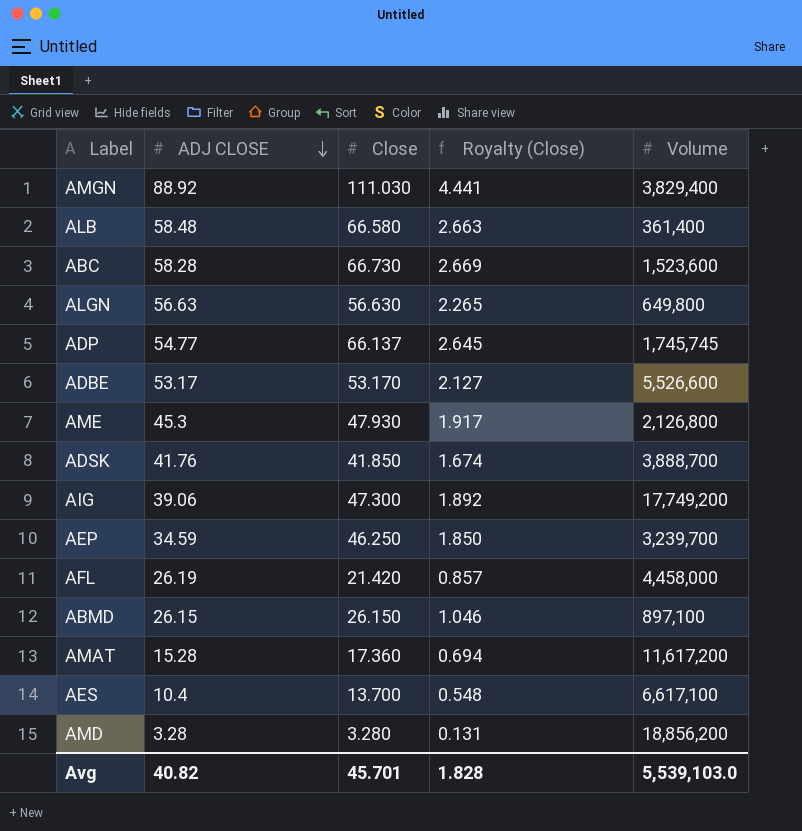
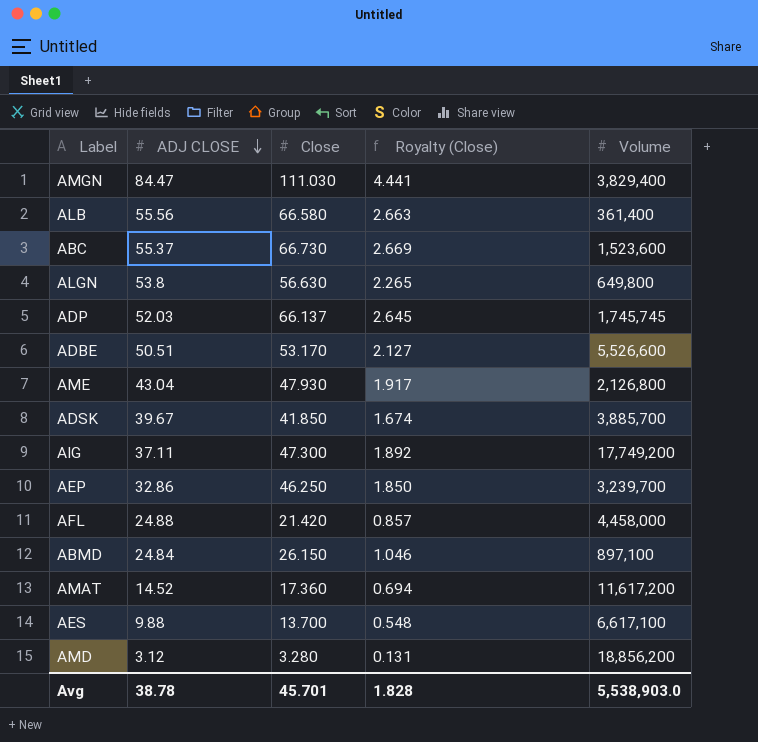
AMGN | ADJ CLOSE: 88.92 -> 84.47
ALB | ADJ CLOSE: 58.48 -> 55.56
ABC | ADJ CLOSE: 58.28 -> 55.37
ALGN | ADJ CLOSE: 56.63 -> 53.8
ADP | ADJ CLOSE: 54.77 -> 52.03
ADBE | ADJ CLOSE: 53.17 -> 50.51
AME | ADJ CLOSE: 45.3 -> 43.04
ADSK | ADJ CLOSE: 41.76 -> 39.67
ADSK | Volume: 3,888,700 -> 3,885,700
AIG | ADJ CLOSE: 39.06 -> 37.11
AEP | ADJ CLOSE: 34.59 -> 32.86
AFL | ADJ CLOSE: 26.19 -> 24.88
ABMD | ADJ CLOSE: 26.15 -> 24.84
AMAT | ADJ CLOSE: 15.28 -> 14.52
AES | ADJ CLOSE: 10.4 -> 9.88
AMD | ADJ CLOSE: 3.28 -> 3.12
Avg | ADJ CLOSE: 40.82 -> 38.78
Avg | Volume: 5,539,103.0 -> 5,538,903.0

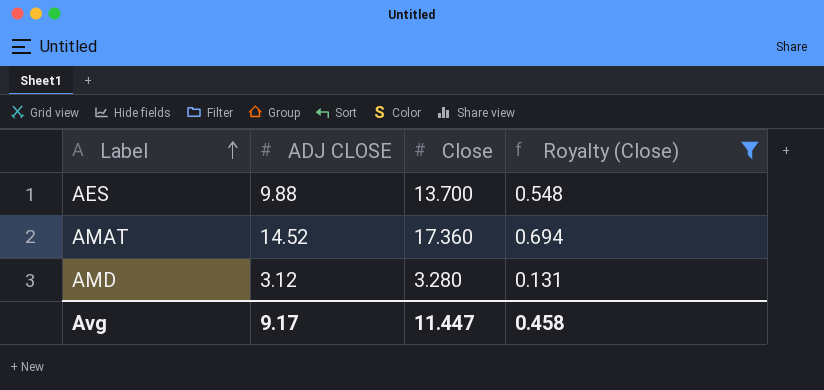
filter: none -> Royalty (Close) <= 0.694
row order: ADJ CLOSE descending -> Label ascending
column Volume | position: 5 -> none
Avg | ADJ CLOSE: 38.78 -> 9.17
Avg | Close: 45.701 -> 11.447
Avg | Royalty (Close): 1.828 -> 0.458

